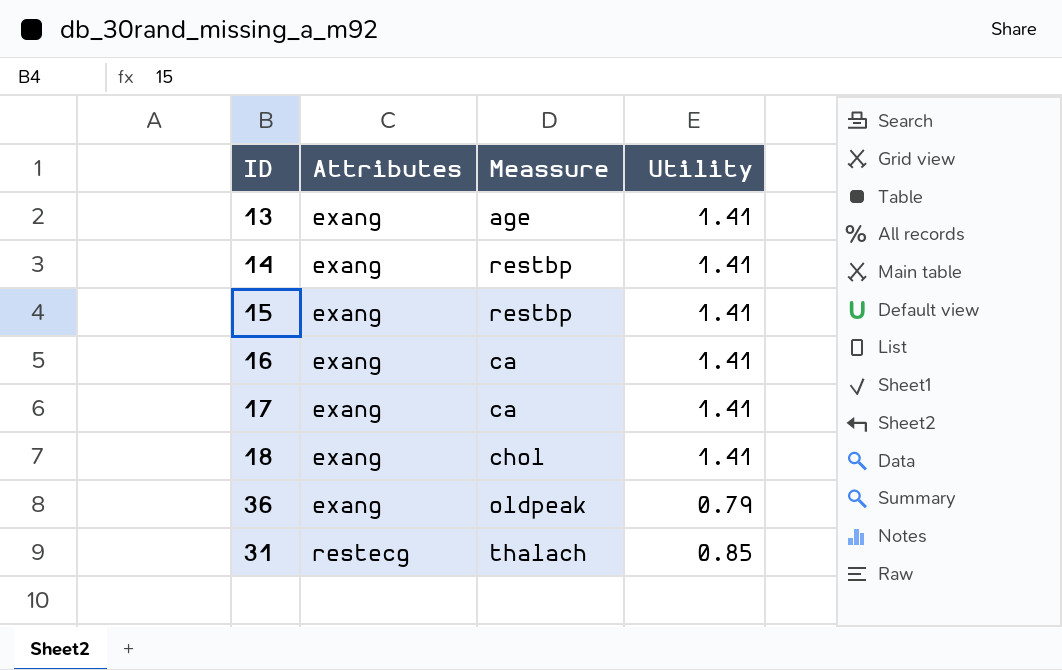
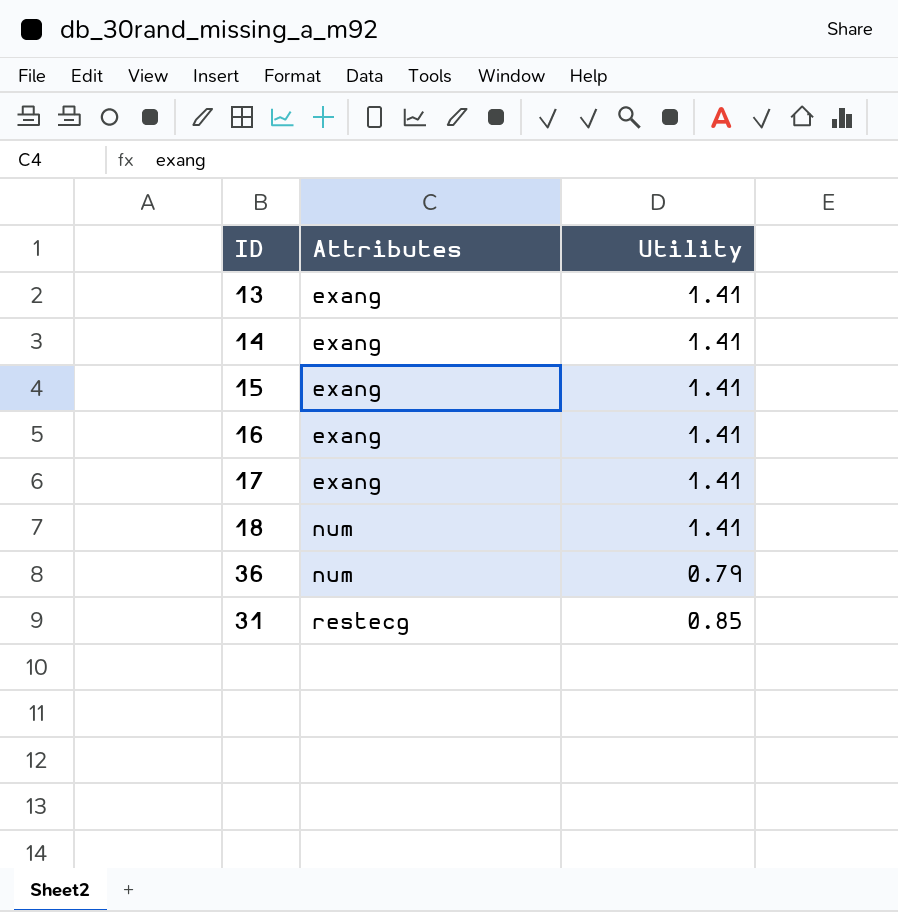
column Meassure | position: 3 -> none
18 | Attributes: exang -> num
36 | Attributes: exang -> num

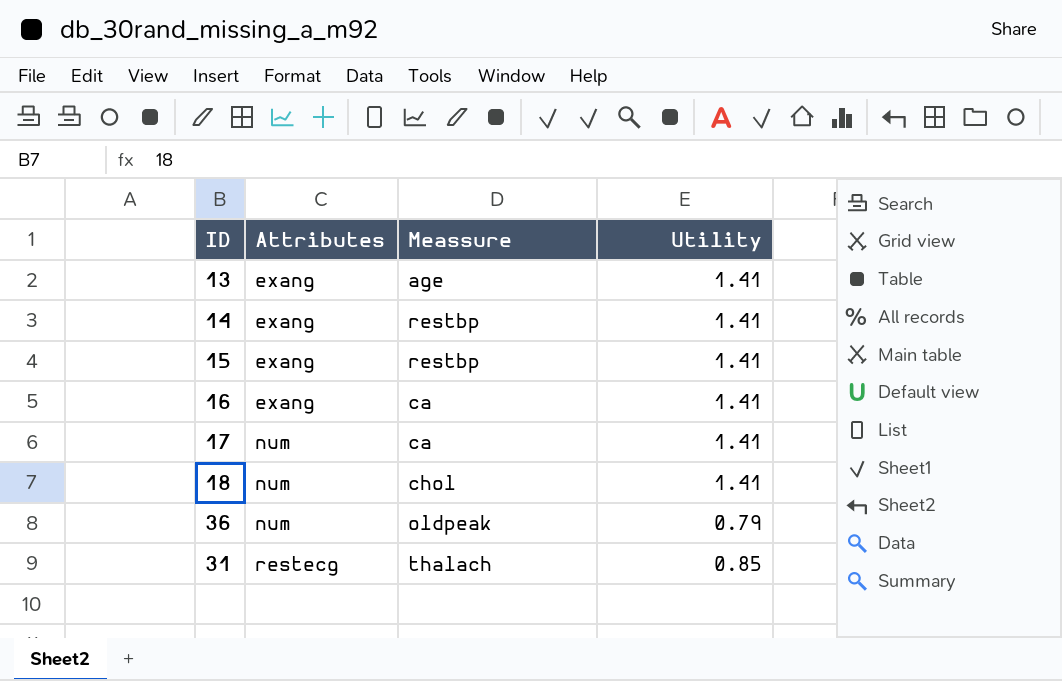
column Meassure | position: none -> 3
17 | Attributes: exang -> num

